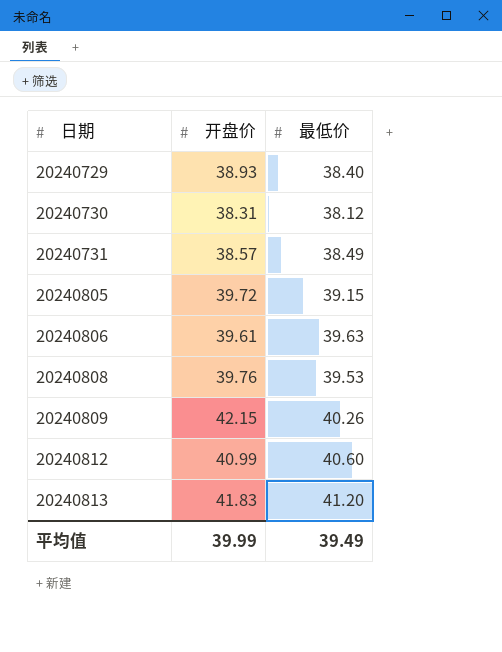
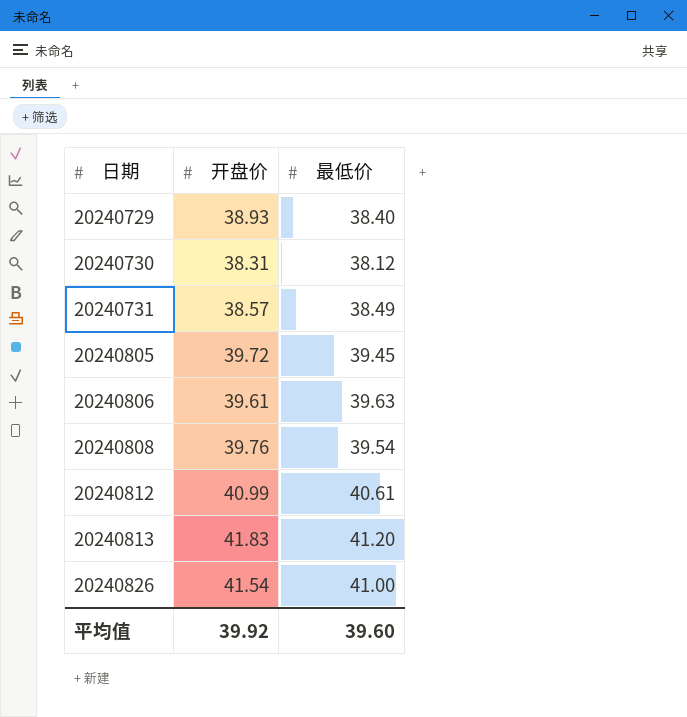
row 20240809: 42.15 | 40.26 -> none
20240805 | 最低价: 39.15 -> 39.45
20240808 | 最低价: 39.53 -> 39.54
20240812 | 最低价: 40.60 -> 40.61
row 20240826: none -> 41.54 | 41.00
平均值 | 开盘价: 39.99 -> 39.92
平均值 | 最低价: 39.49 -> 39.60

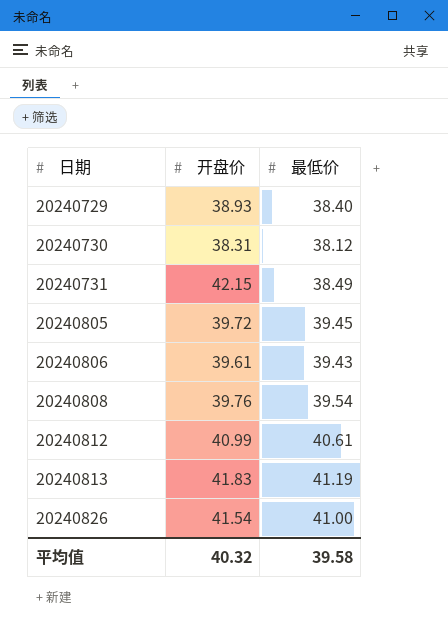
20240731 | 开盘价: 38.57 -> 42.15
20240806 | 最低价: 39.63 -> 39.43
20240813 | 最低价: 41.20 -> 41.19
平均值 | 开盘价: 39.92 -> 40.32
平均值 | 最低价: 39.60 -> 39.58

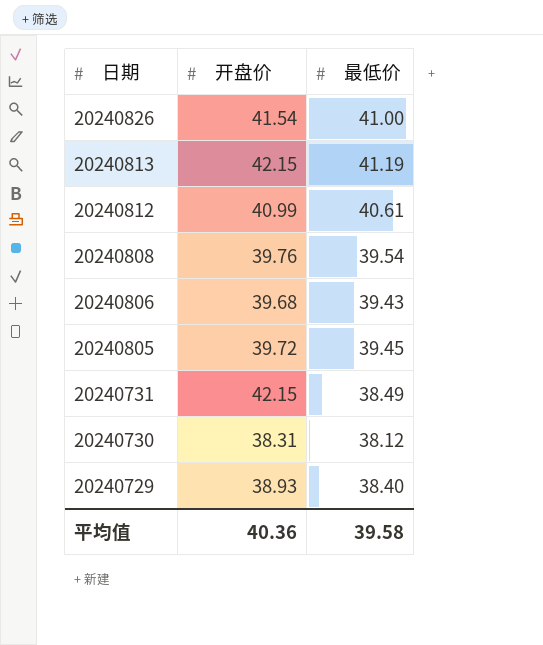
row order: 日期 ascending -> 日期 descending
20240813 | 开盘价: 41.83 -> 42.15
20240806 | 开盘价: 39.61 -> 39.68
平均值 | 开盘价: 40.32 -> 40.36

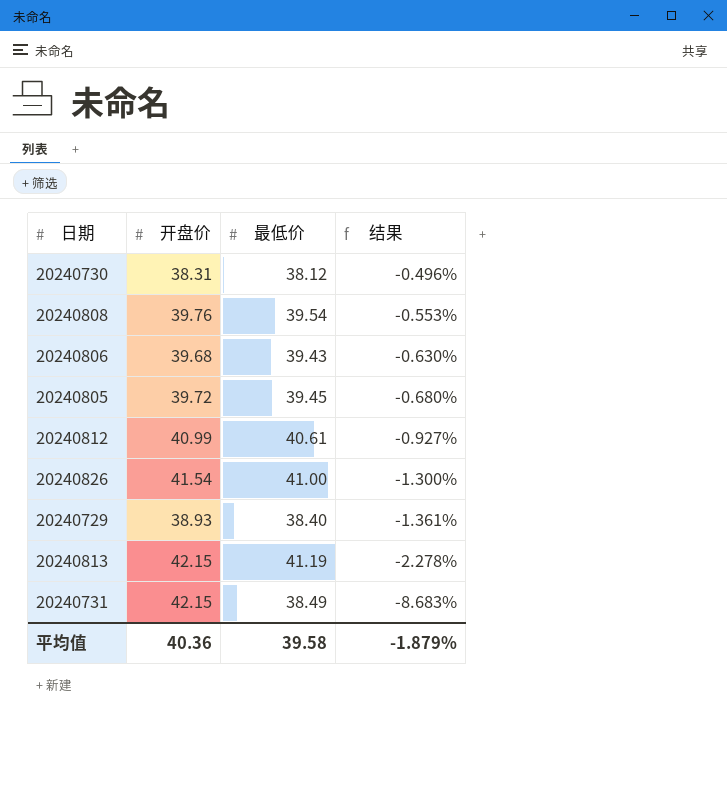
row order: 日期 descending -> 结果 descending
column 结果 | formula: none -> ([最低价] - [开盘价]) / [开盘价]

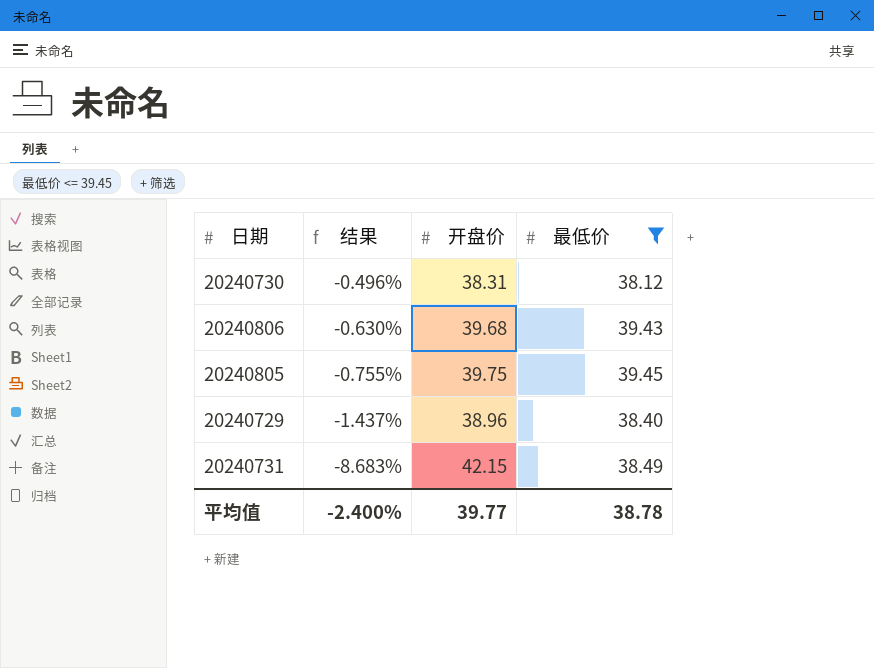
filter: none -> 最低价 <= 39.45
column 结果 | position: 4 -> 2
20240805 | 结果: -0.680% -> -0.755%
20240805 | 开盘价: 39.72 -> 39.75
20240729 | 结果: -1.361% -> -1.437%
20240729 | 开盘价: 38.93 -> 38.96
平均值 | 结果: -1.879% -> -2.400%
平均值 | 开盘价: 40.36 -> 39.77
平均值 | 最低价: 39.58 -> 38.78

